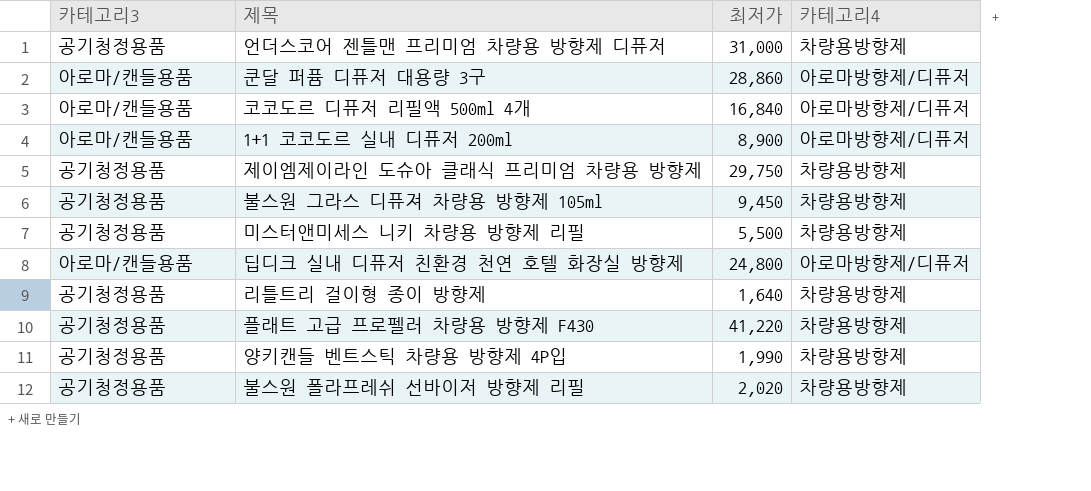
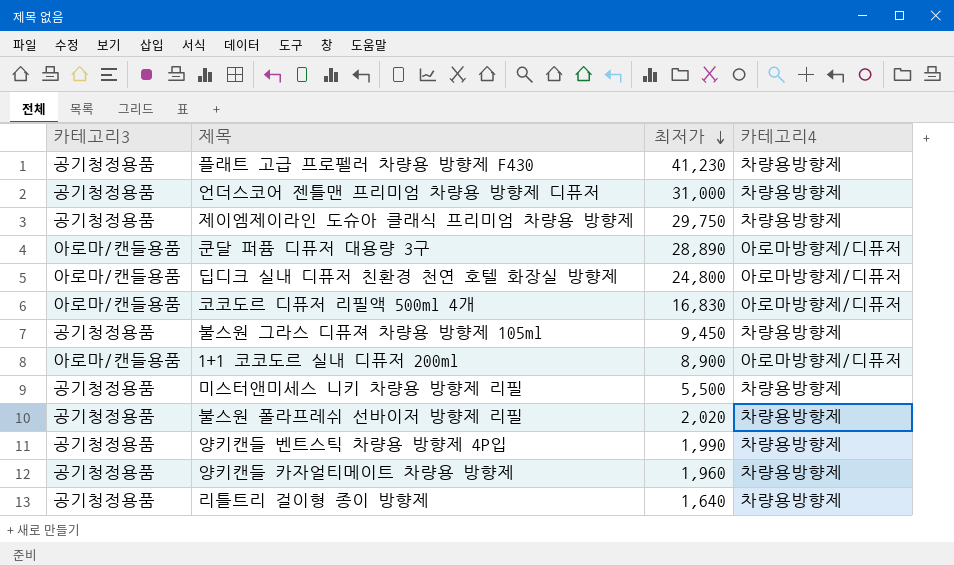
row order: none -> 최저가 descending
플래트 고급 프로펠러 차량용 방향제 F430 | 최저가: 41,220 -> 41,230
쿤달 퍼퓸 디퓨저 대용량 3구 | 최저가: 28,860 -> 28,890
코코도르 디퓨저 리필액 500ml 4개 | 최저가: 16,840 -> 16,830
row 양키캔들 카자얼티메이트 차량용 방향제: none -> 공기청정용품 | 1,960 | 차량용방향제

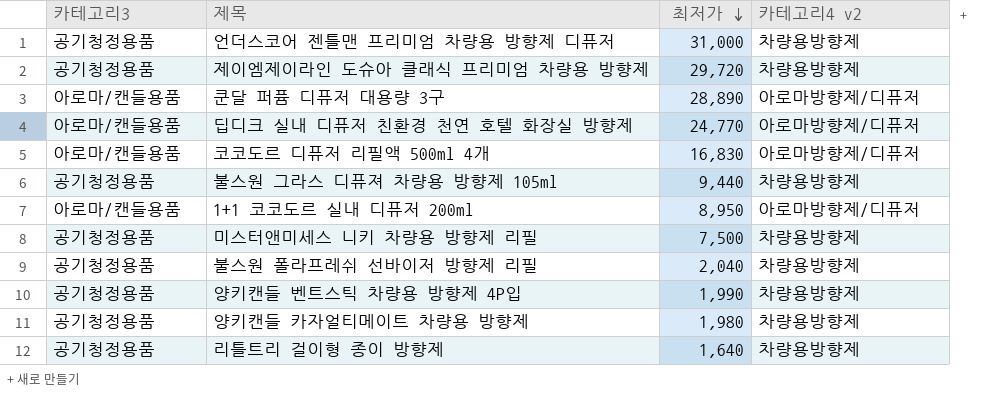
column name: 카테고리4 -> 카테고리4 v2
row 플래트 고급 프로펠러 차량용 방향제 F430: 공기청정용품 | 41,230 | 차량용방향제 -> none
제이엠제이라인 도슈아 클래식 프리미엄 차량용 방향제 | 최저가: 29,750 -> 29,720
딥디크 실내 디퓨저 친환경 천연 호텔 화장실 방향제 | 최저가: 24,800 -> 24,770
불스원 그라스 디퓨져 차량용 방향제 105ml | 최저가: 9,450 -> 9,440
1+1 코코도르 실내 디퓨저 200ml | 최저가: 8,900 -> 8,950
미스터앤미세스 니키 차량용 방향제 리필 | 최저가: 5,500 -> 7,500
불스원 폴라프레쉬 선바이저 방향제 리필 | 최저가: 2,020 -> 2,040
양키캔들 카자얼티메이트 차량용 방향제 | 최저가: 1,960 -> 1,980

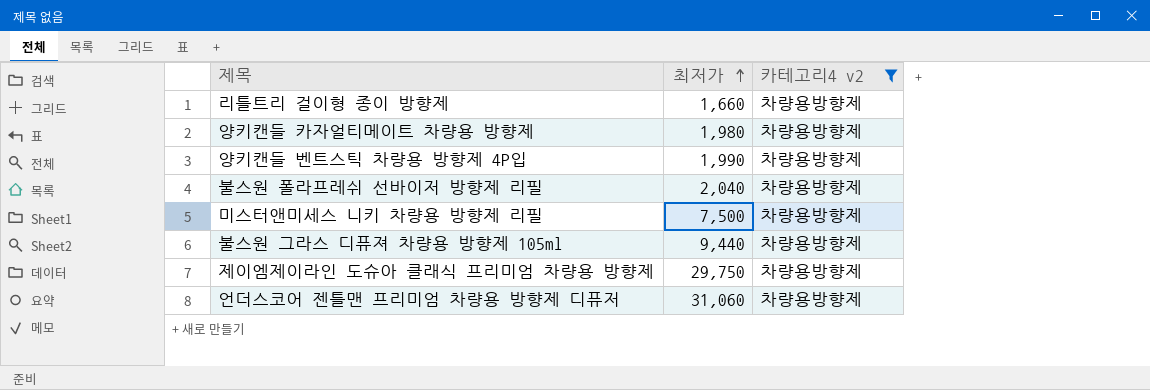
filter: none -> 카테고리4 v2 = 차량용방향제
row order: 최저가 descending -> 최저가 ascending
column 카테고리3 | position: 1 -> none
리틀트리 걸이형 종이 방향제 | 최저가: 1,640 -> 1,660
제이엠제이라인 도슈아 클래식 프리미엄 차량용 방향제 | 최저가: 29,720 -> 29,750
언더스코어 젠틀맨 프리미엄 차량용 방향제 디퓨저 | 최저가: 31,000 -> 31,060

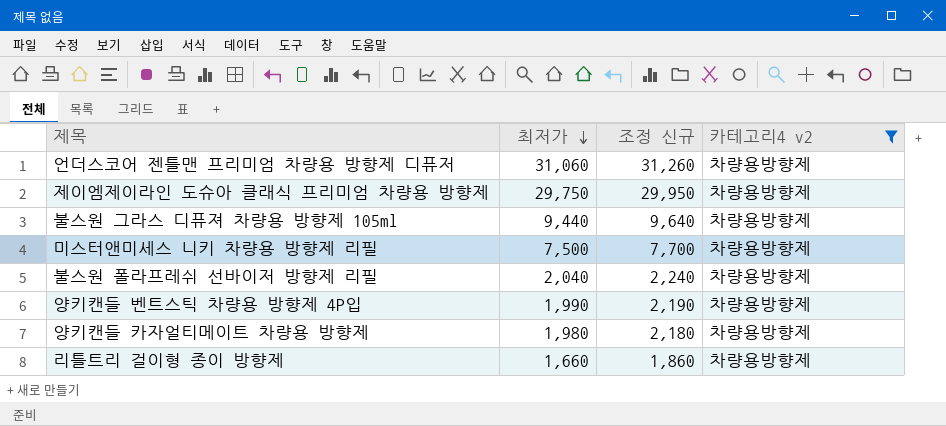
row order: 최저가 ascending -> 최저가 descending
column 조정 신규 | formula: none -> [최저가] + 200

